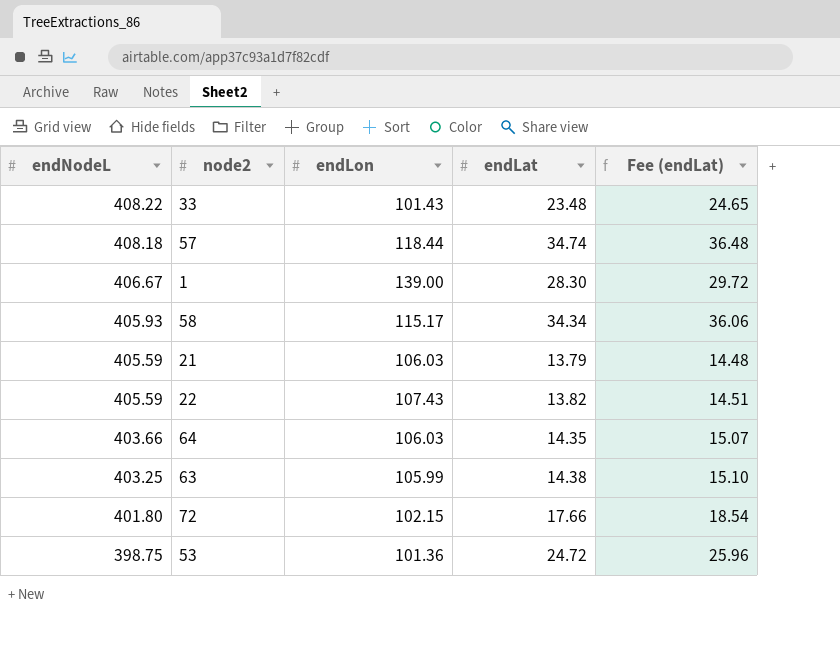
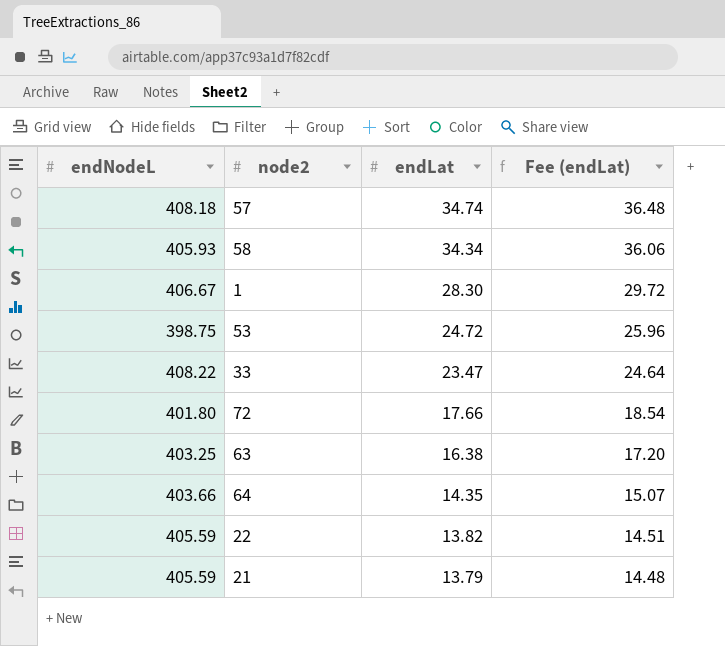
row order: endNodeL descending -> endLat descending
column endLon | position: 3 -> none
33 | endLat: 23.48 -> 23.47
33 | Fee (endLat): 24.65 -> 24.64
63 | endLat: 14.38 -> 16.38
63 | Fee (endLat): 15.10 -> 17.20

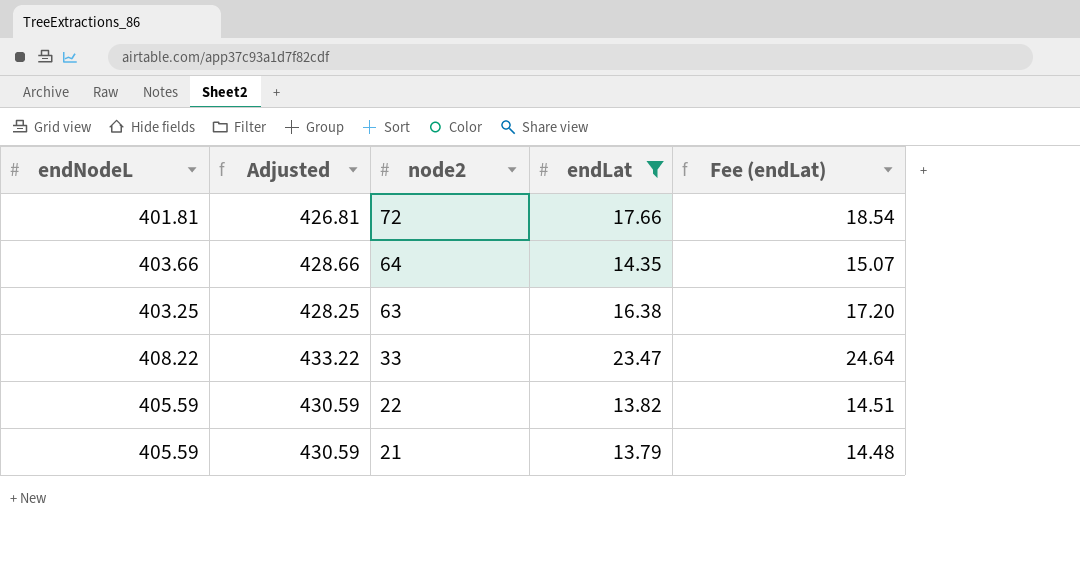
filter: none -> endLat <= 23.47
row order: endLat descending -> node2 descending
column Adjusted | formula: none -> [endNodeL] + 25
72 | endNodeL: 401.80 -> 401.81

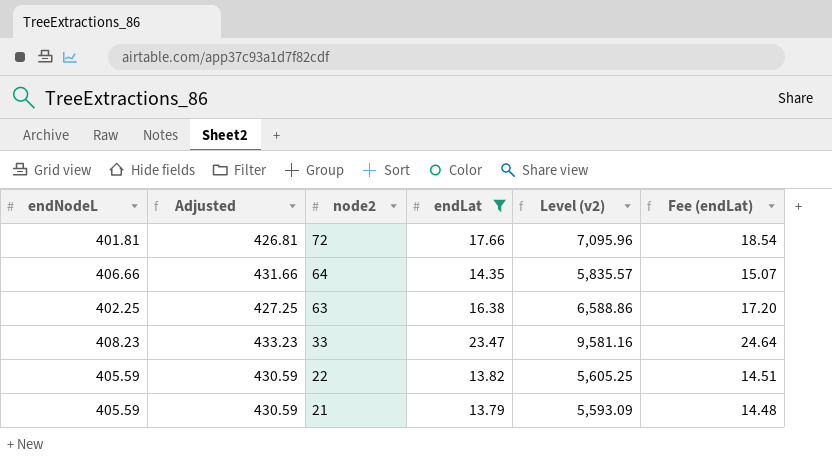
column Level (v2) | formula: none -> [endNodeL] * [endLat]
64 | endNodeL: 403.66 -> 406.66
64 | Adjusted: 428.66 -> 431.66
63 | endNodeL: 403.25 -> 402.25
63 | Adjusted: 428.25 -> 427.25
33 | endNodeL: 408.22 -> 408.23
33 | Adjusted: 433.22 -> 433.23

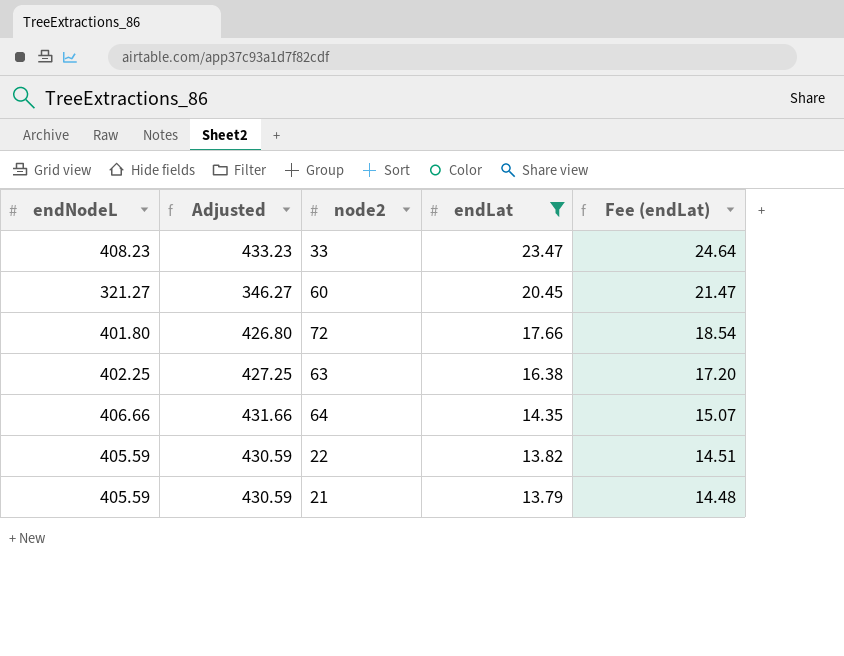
row order: node2 descending -> endLat descending
column Level (v2) | formula: [endNodeL] * [endLat] -> none
row 60: none -> 321.27 | 346.27 | 20.45 | 21.47
72 | endNodeL: 401.81 -> 401.80
72 | Adjusted: 426.81 -> 426.80

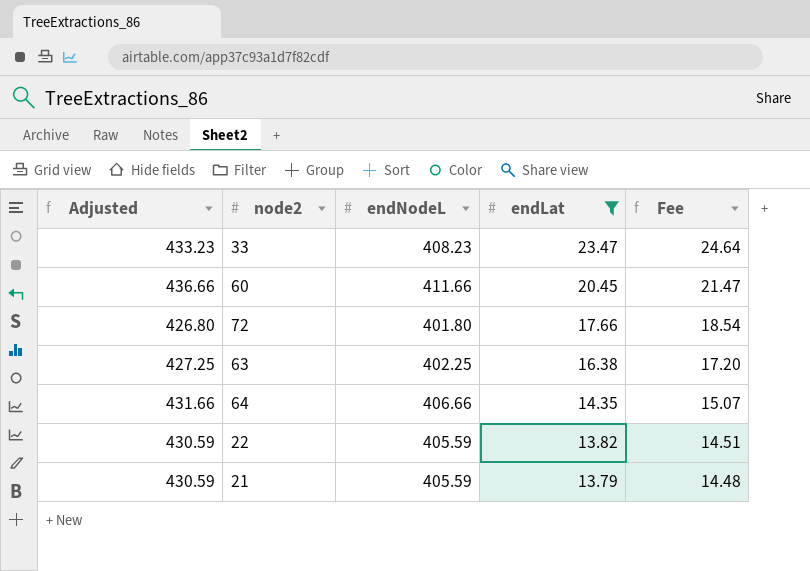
column endNodeL | position: 1 -> 3
column name: Fee (endLat) -> Fee
60 | Adjusted: 346.27 -> 436.66
60 | endNodeL: 321.27 -> 411.66

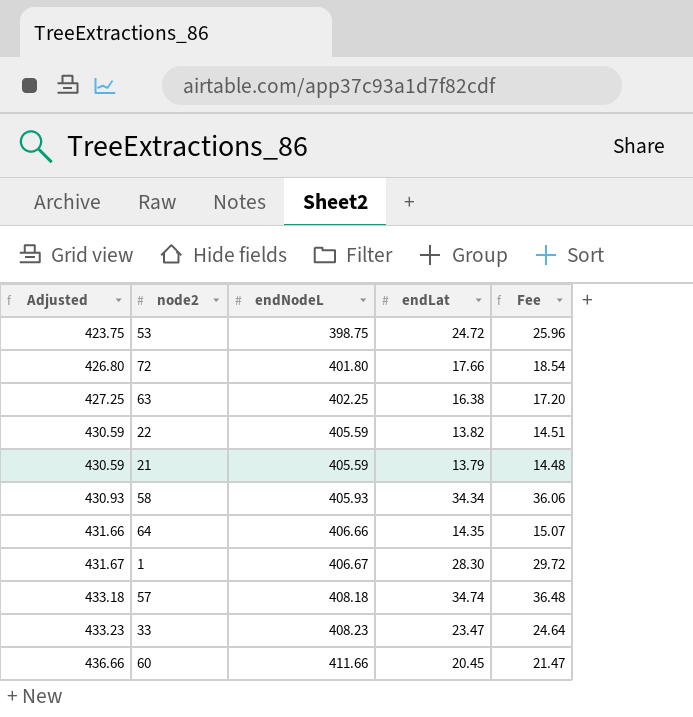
filter: endLat <= 23.47 -> none
row order: endLat descending -> Adjusted ascending

